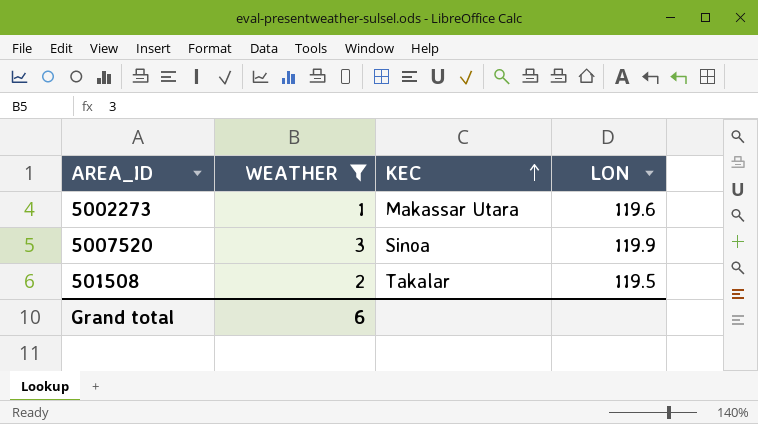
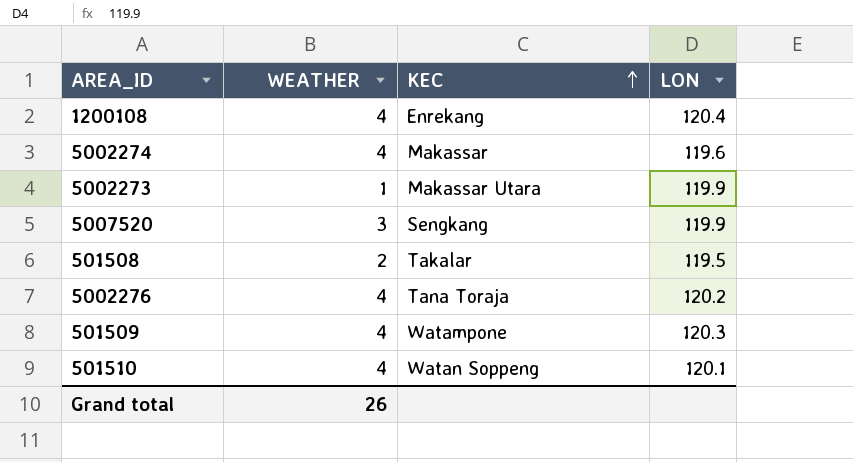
filter: WEATHER != 4 -> none
5002273 | LON: 119.6 -> 119.9
5007520 | KEC: Sinoa -> Sengkang
Grand total | WEATHER: 6 -> 26

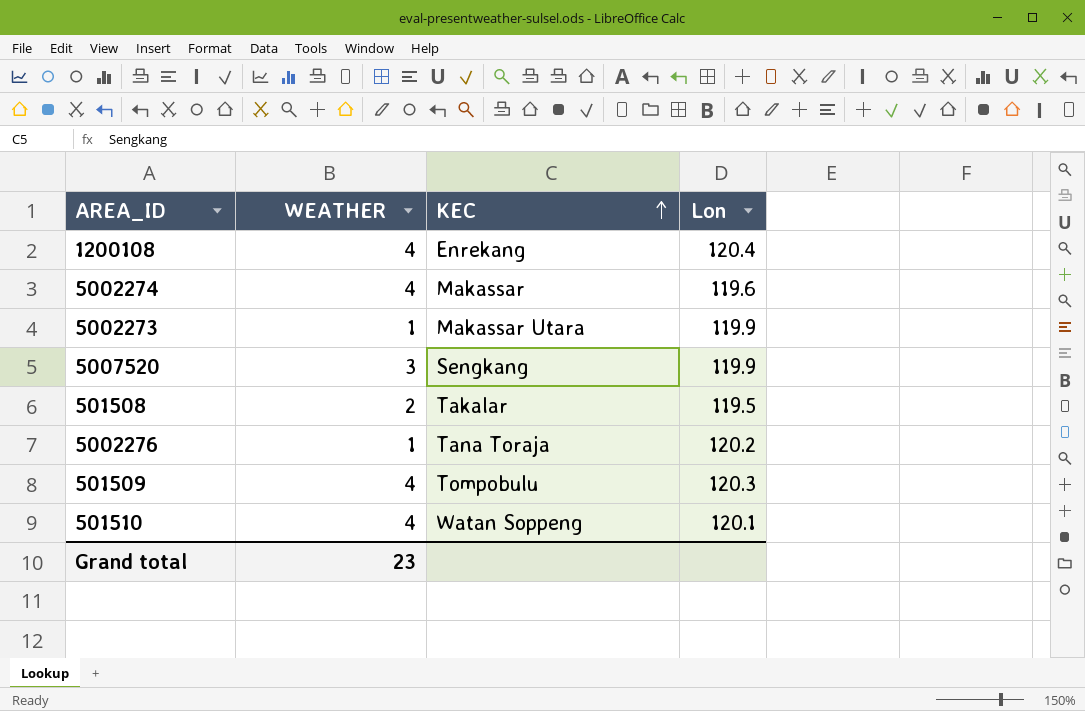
column name: LON -> Lon
5002276 | WEATHER: 4 -> 1
501509 | KEC: Watampone -> Tompobulu
Grand total | WEATHER: 26 -> 23

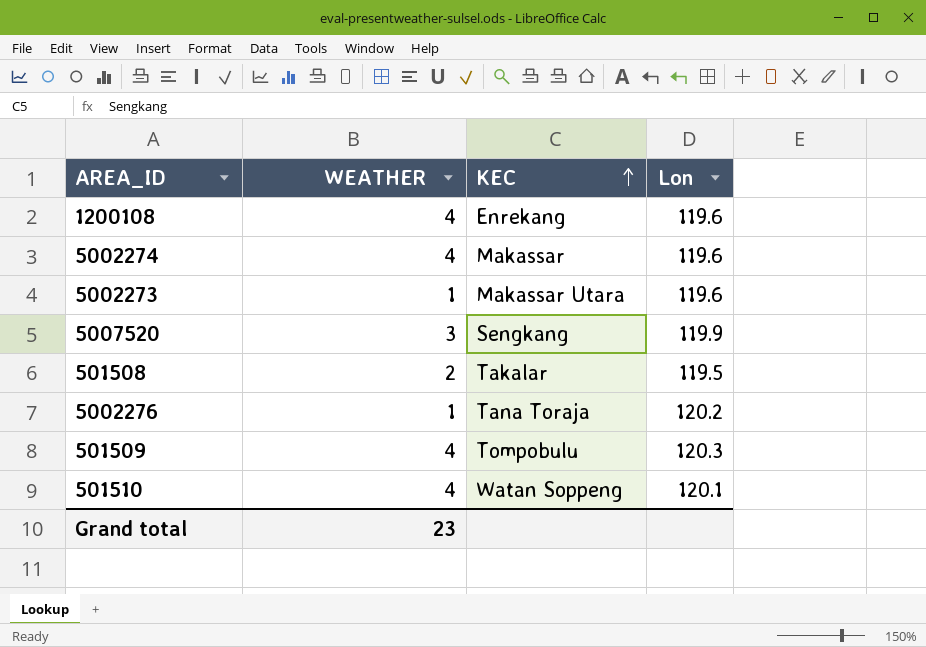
1200108 | Lon: 120.4 -> 119.6
5002273 | Lon: 119.9 -> 119.6

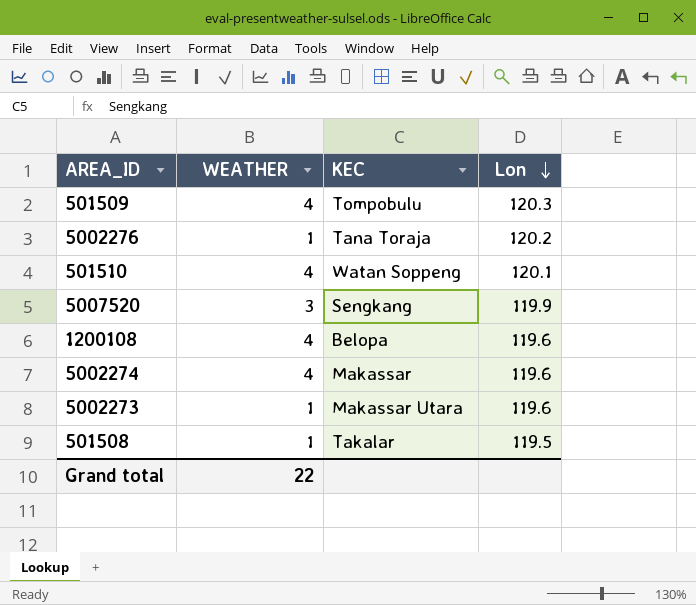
row order: KEC ascending -> Lon descending
1200108 | KEC: Enrekang -> Belopa
501508 | WEATHER: 2 -> 1
Grand total | WEATHER: 23 -> 22

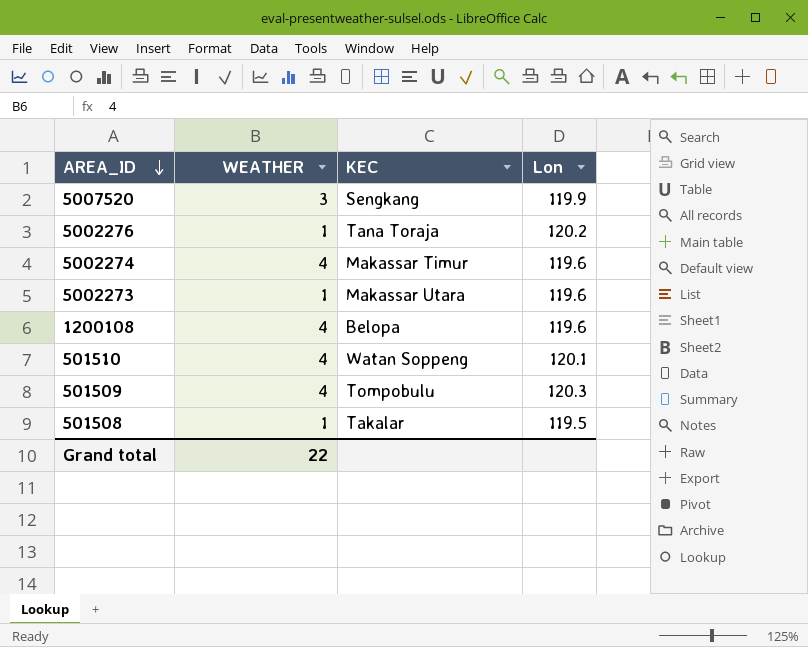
row order: Lon descending -> AREA_ID descending
5002274 | KEC: Makassar -> Makassar Timur

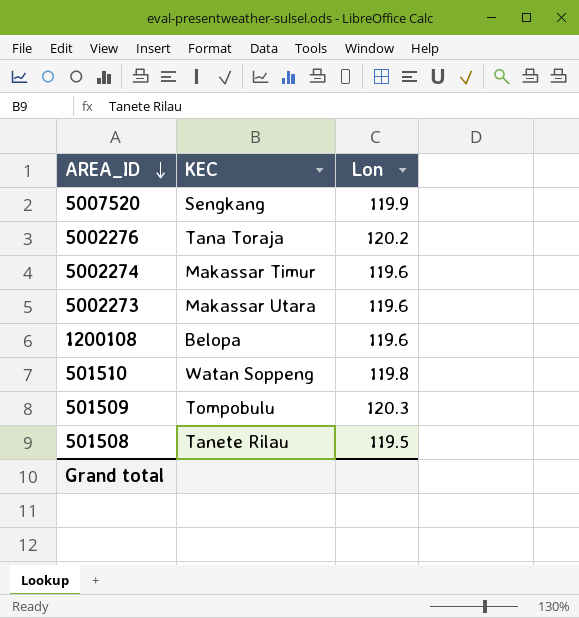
column WEATHER | position: 2 -> none
501510 | Lon: 120.1 -> 119.8
501508 | KEC: Takalar -> Tanete Rilau

